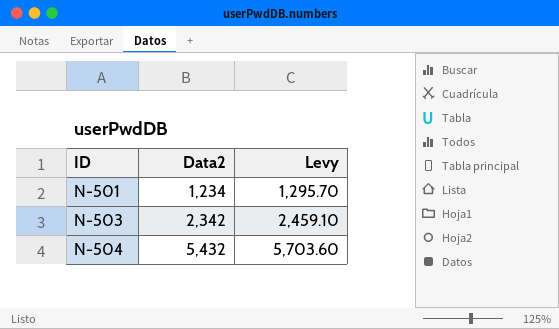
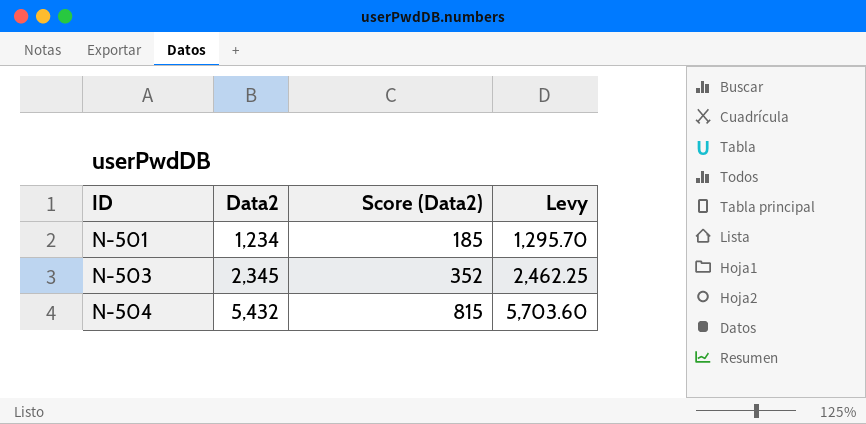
column Score (Data2) | formula: none -> [Data2] * 0.15
N-503 | Data2: 2,342 -> 2,345
N-503 | Levy: 2,459.10 -> 2,462.25

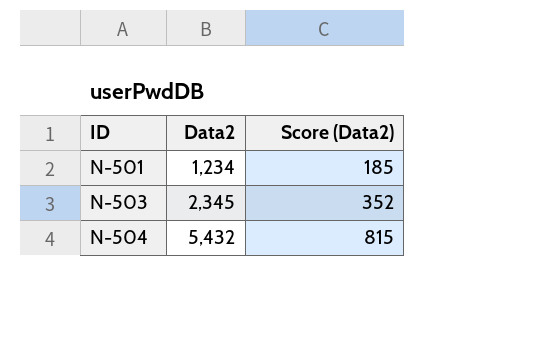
column Levy | formula: [Data2] * 1.05 -> none

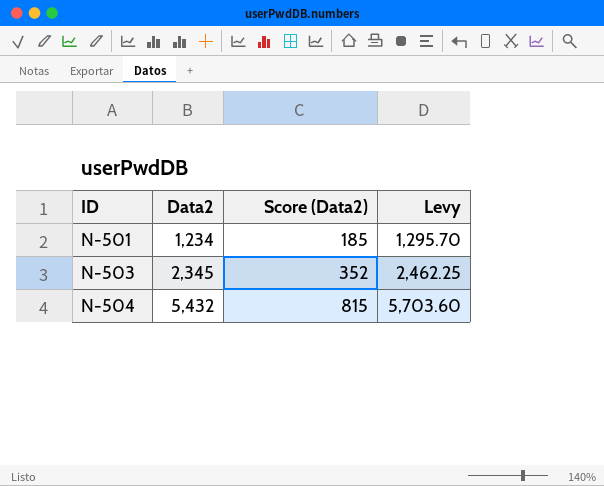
column Levy | formula: none -> [Data2] * 1.05

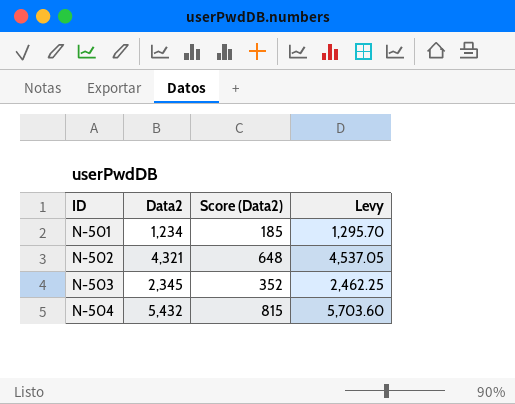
row N-502: none -> 4,321 | 648 | 4,537.05

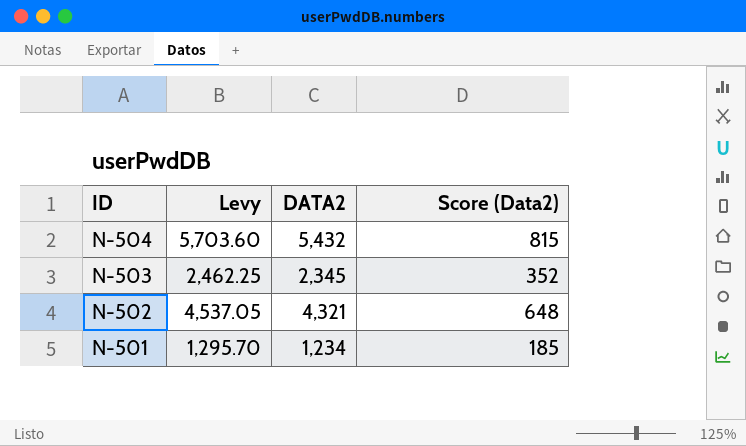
row order: ID ascending -> ID descending
column Levy | position: 4 -> 2
column name: Data2 -> DATA2

